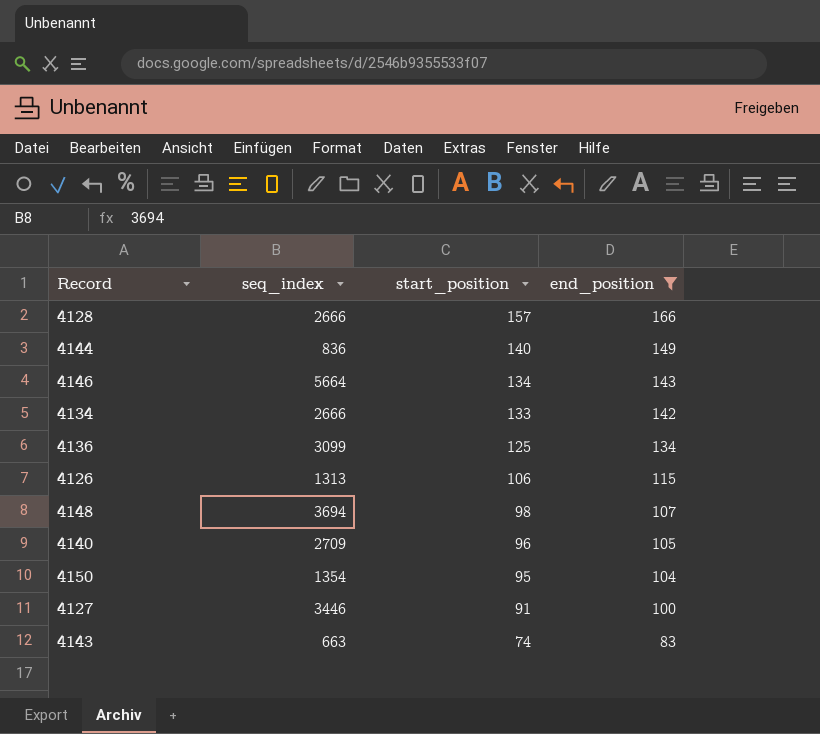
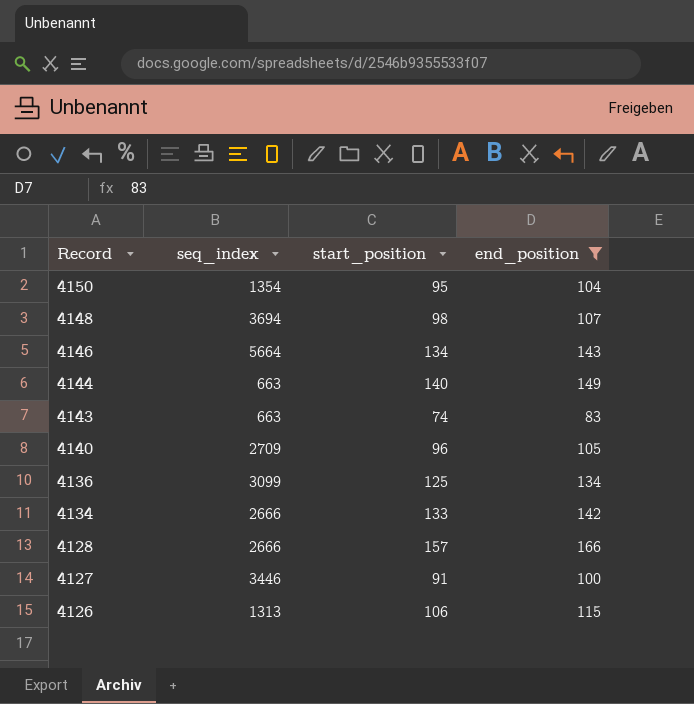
row order: start_position descending -> Record descending
4144 | seq_index: 836 -> 663

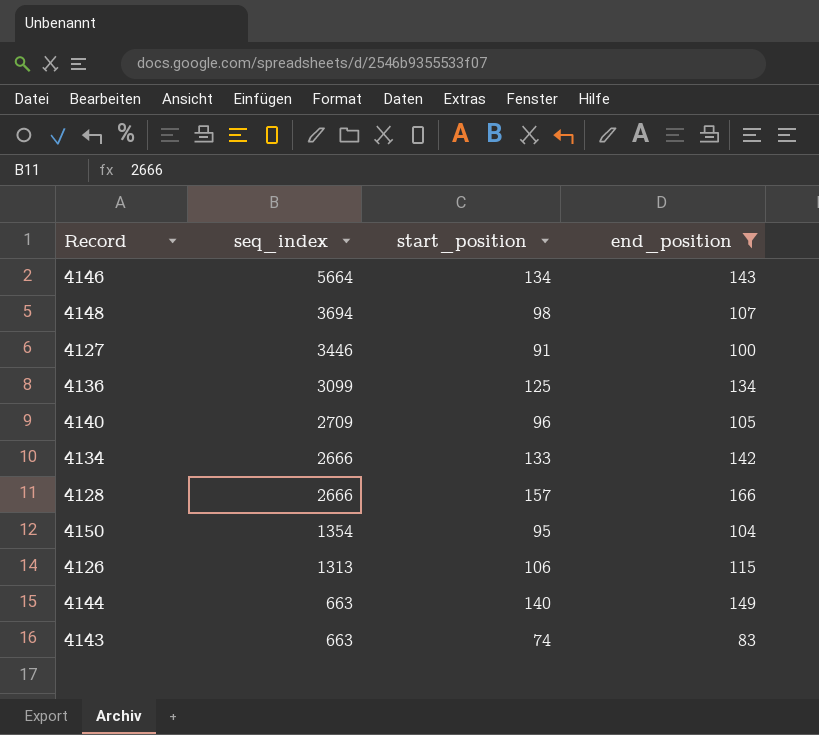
row order: Record descending -> seq_index descending

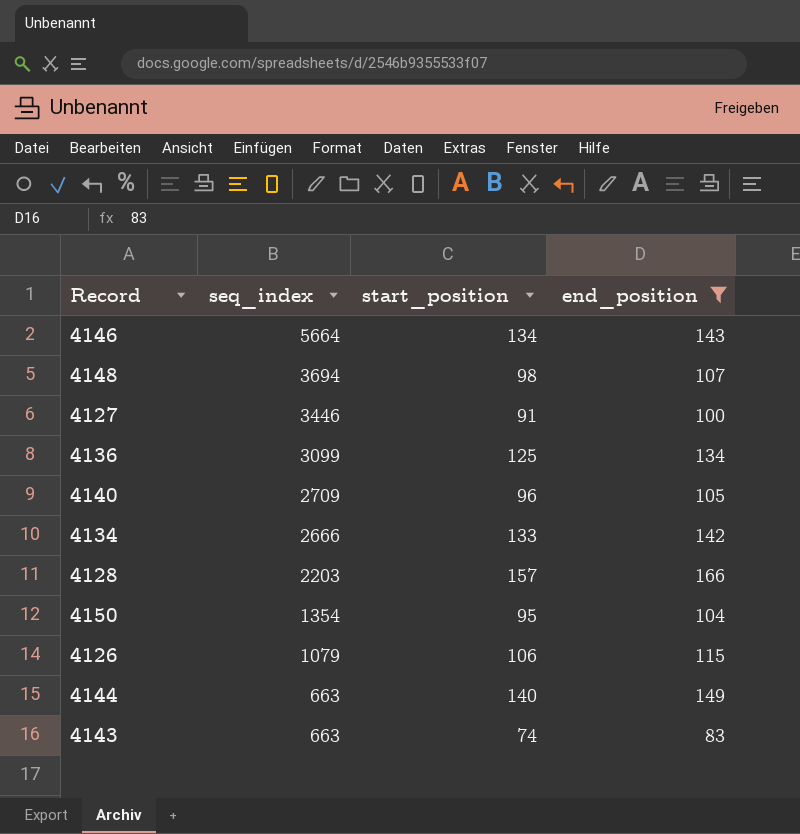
4128 | seq_index: 2666 -> 2203
4126 | seq_index: 1313 -> 1079

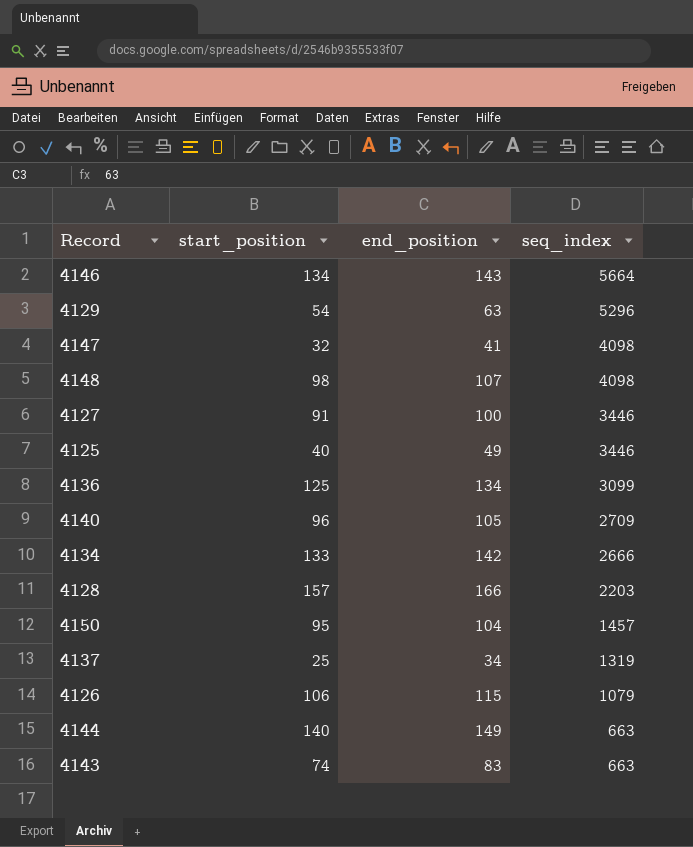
filter: end_position >= 83 -> none
column seq_index | position: 2 -> 4
4148 | seq_index: 3694 -> 4098
4150 | seq_index: 1354 -> 1457

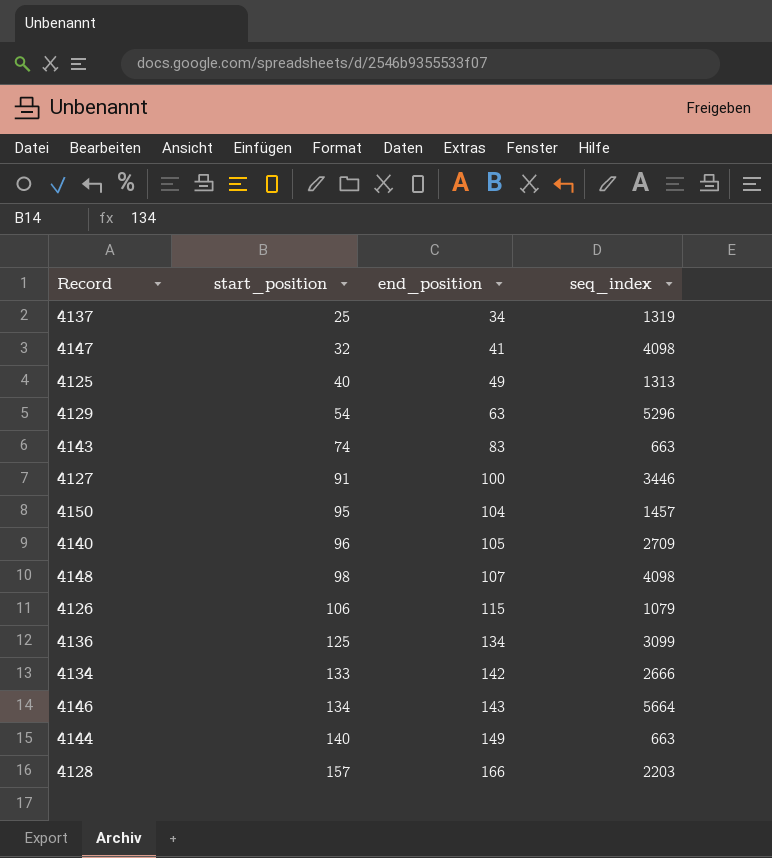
row order: seq_index descending -> start_position ascending
4125 | seq_index: 3446 -> 1313

